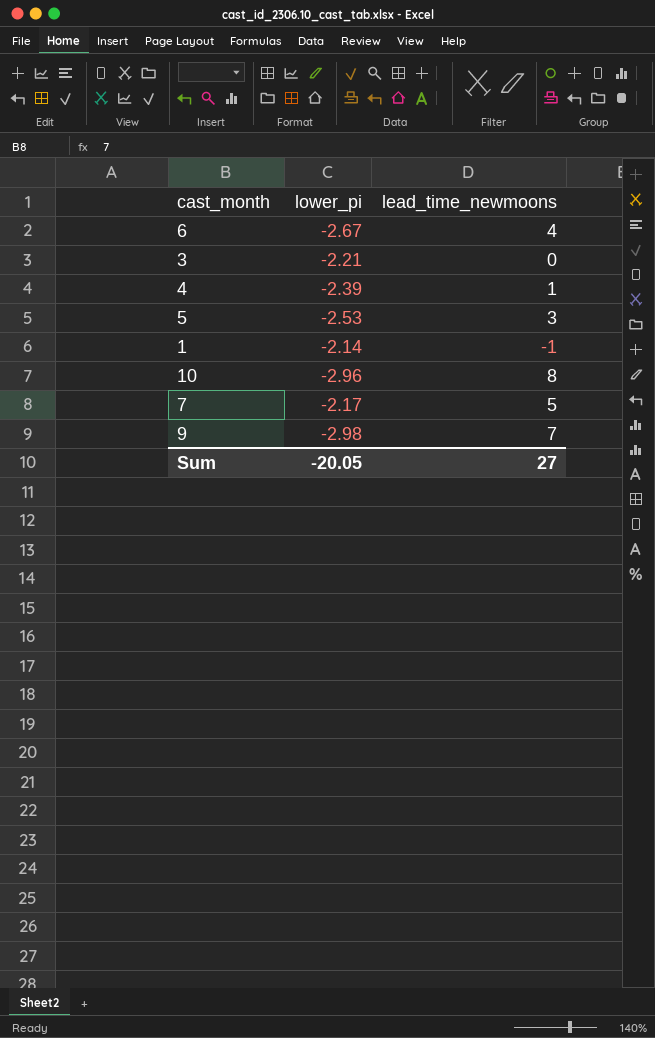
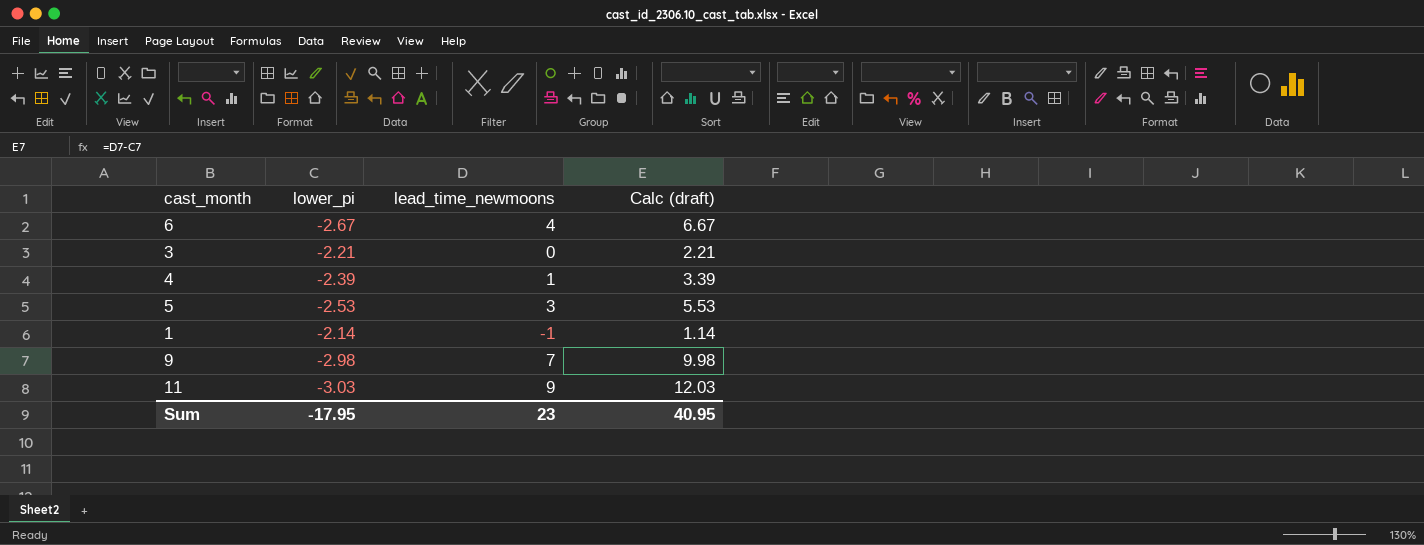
column Calc (draft) | formula: none -> [lead_time_newmoons] - [lower_pi]
row 10: -2.96 | 8 -> none
row 7: -2.17 | 5 -> none
row 11: none -> -3.03 | 9 | 12.03
Sum | lower_pi: -20.05 -> -17.95
Sum | lead_time_newmoons: 27 -> 23

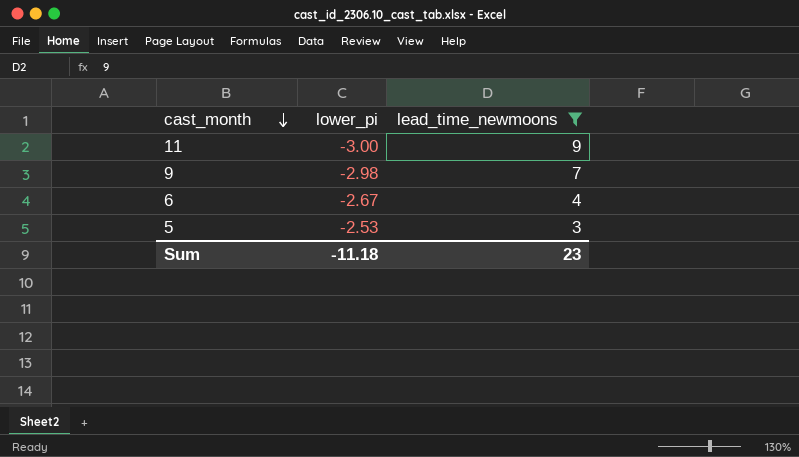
filter: none -> lead_time_newmoons >= 3
row order: none -> cast_month descending
column Calc (draft) | formula: [lead_time_newmoons] - [lower_pi] -> none
11 | lower_pi: -3.03 -> -3.00
Sum | lower_pi: -17.95 -> -11.18

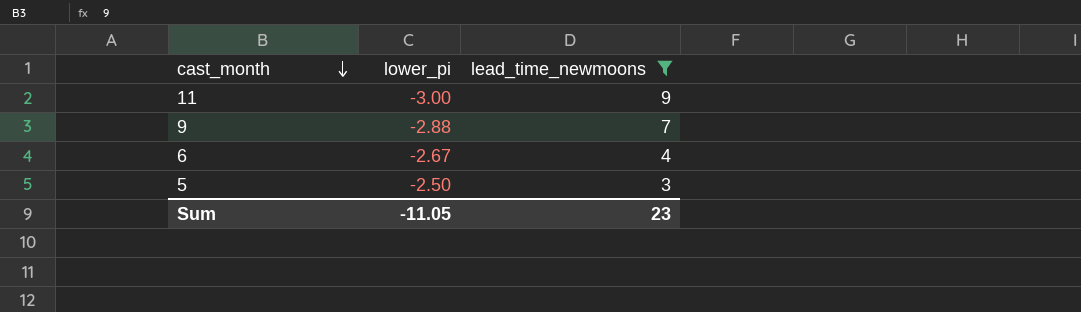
9 | lower_pi: -2.98 -> -2.88
5 | lower_pi: -2.53 -> -2.50
Sum | lower_pi: -11.18 -> -11.05

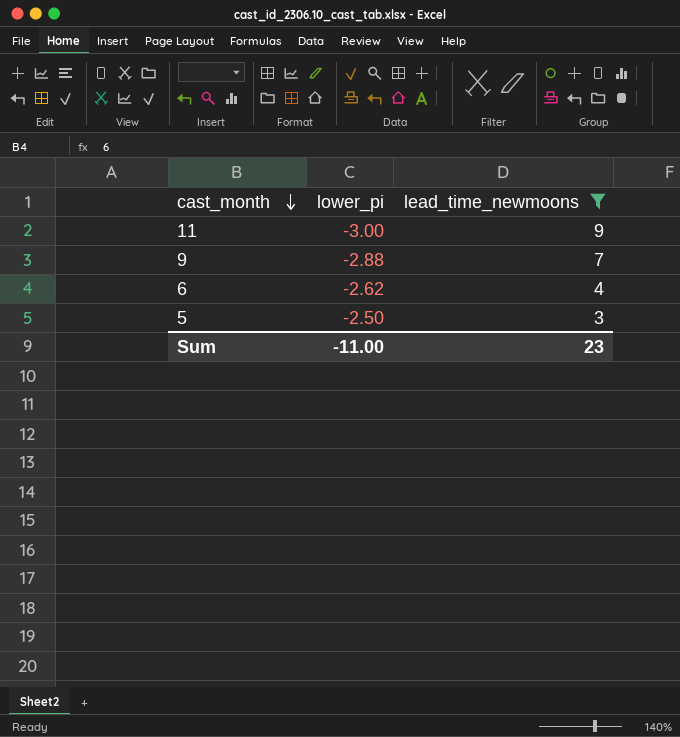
6 | lower_pi: -2.67 -> -2.62
Sum | lower_pi: -11.05 -> -11.00

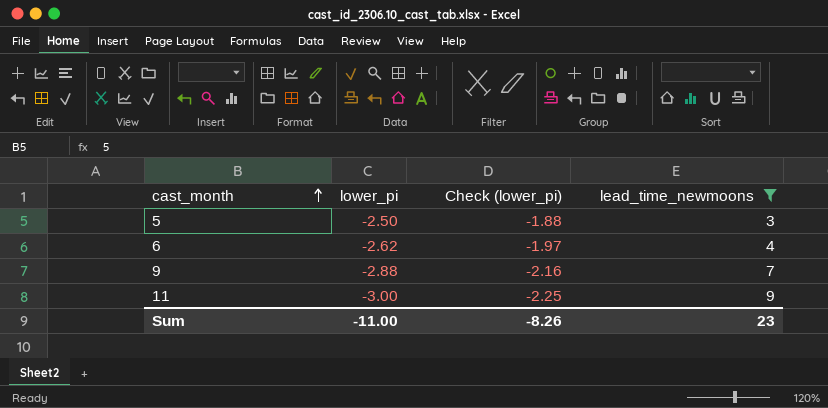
row order: cast_month descending -> cast_month ascending
column Check (lower_pi) | formula: none -> [lower_pi] * 0.75

